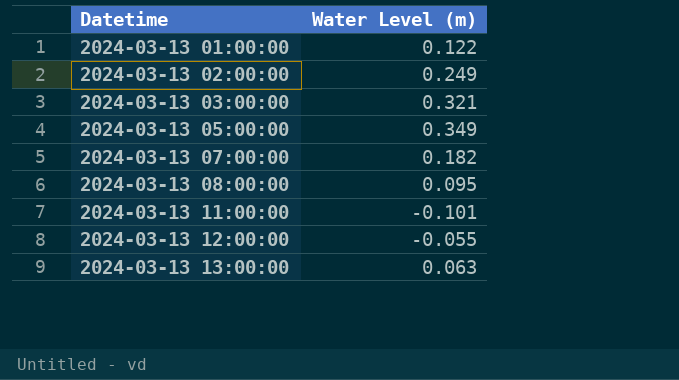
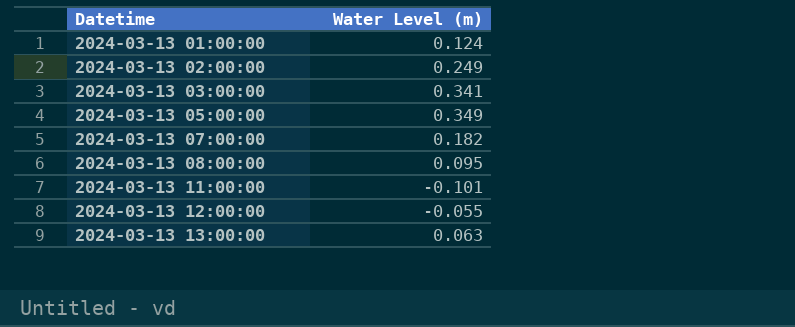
2024-03-13 01:00:00 | Water Level (m): 0.122 -> 0.124
2024-03-13 03:00:00 | Water Level (m): 0.321 -> 0.341

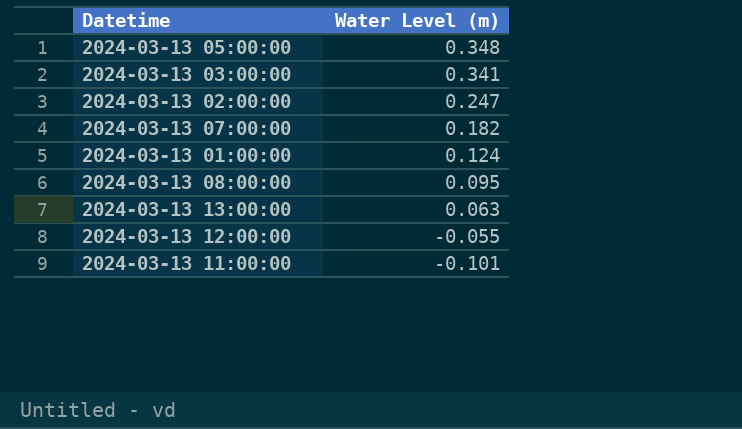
row order: Datetime ascending -> Water Level (m) descending
2024-03-13 05:00:00 | Water Level (m): 0.349 -> 0.348
2024-03-13 02:00:00 | Water Level (m): 0.249 -> 0.247

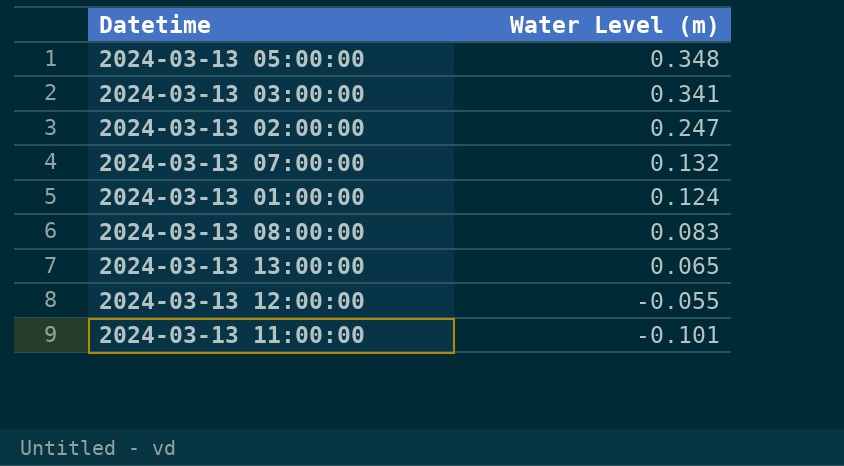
2024-03-13 07:00:00 | Water Level (m): 0.182 -> 0.132
2024-03-13 08:00:00 | Water Level (m): 0.095 -> 0.083
2024-03-13 13:00:00 | Water Level (m): 0.063 -> 0.065

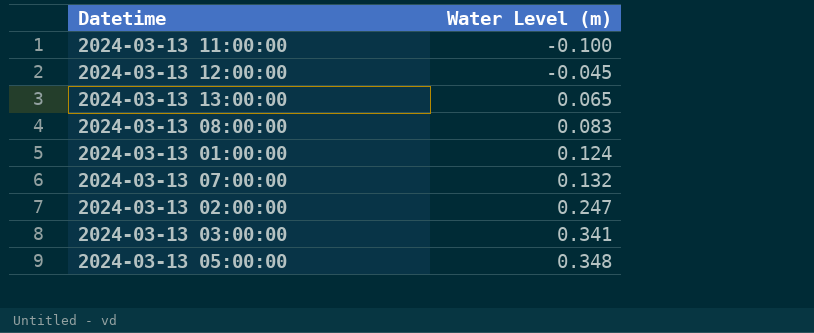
row order: Water Level (m) descending -> Water Level (m) ascending
2024-03-13 11:00:00 | Water Level (m): -0.101 -> -0.100
2024-03-13 12:00:00 | Water Level (m): -0.055 -> -0.045

